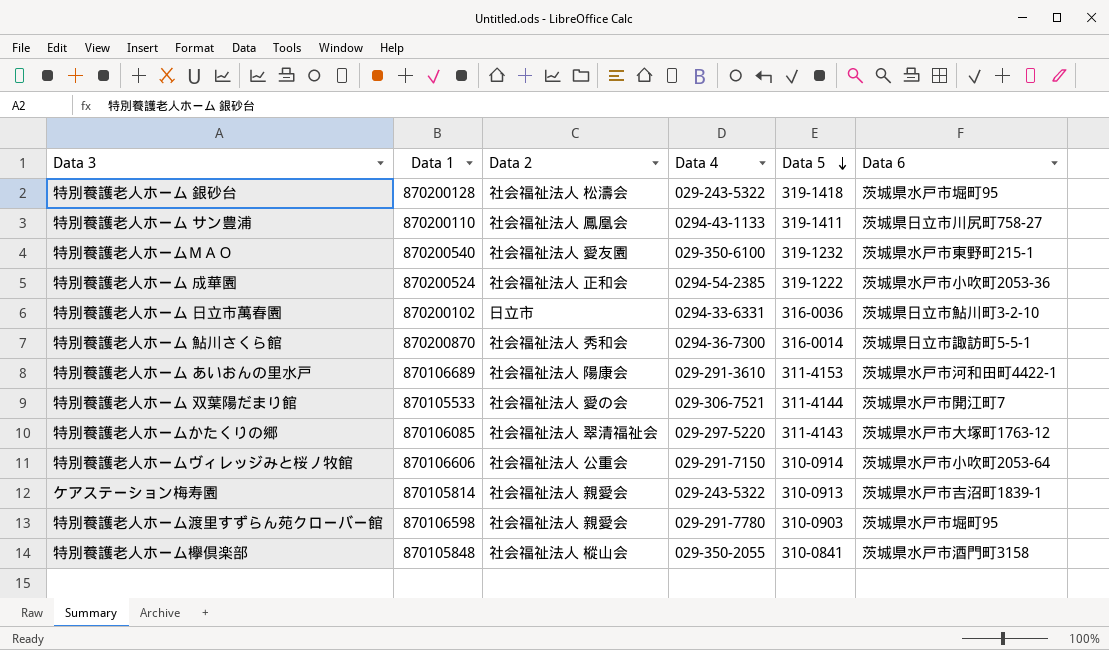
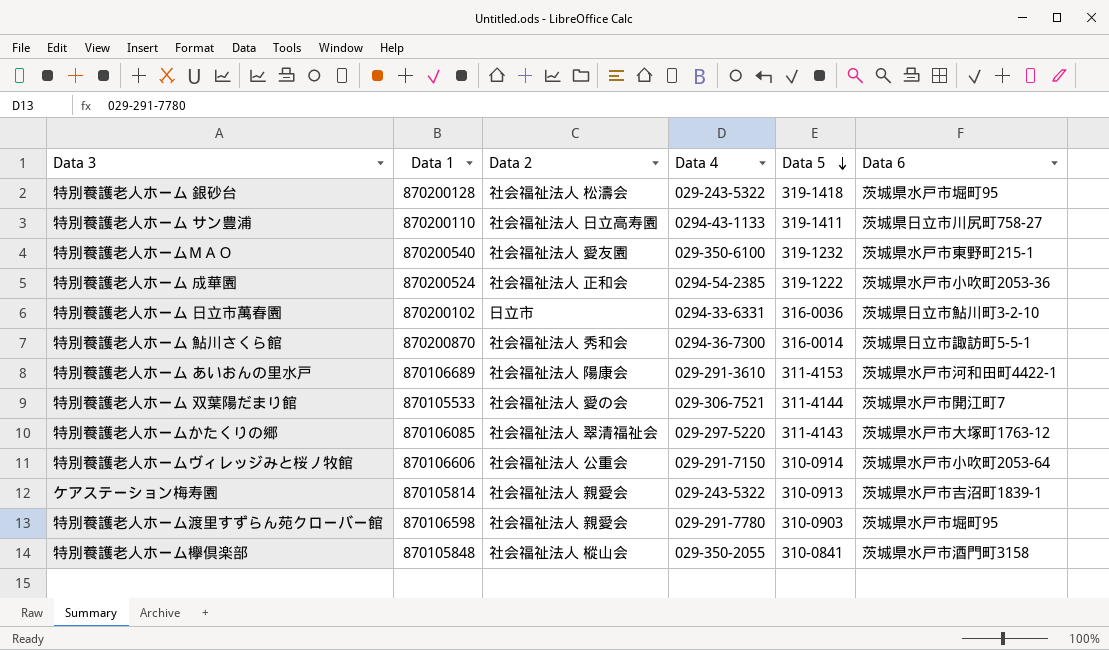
特別養護老人ホーム サン豊浦 | Data 2: 社会福祉法人 鳳凰会 -> 社会福祉法人 日立高寿園

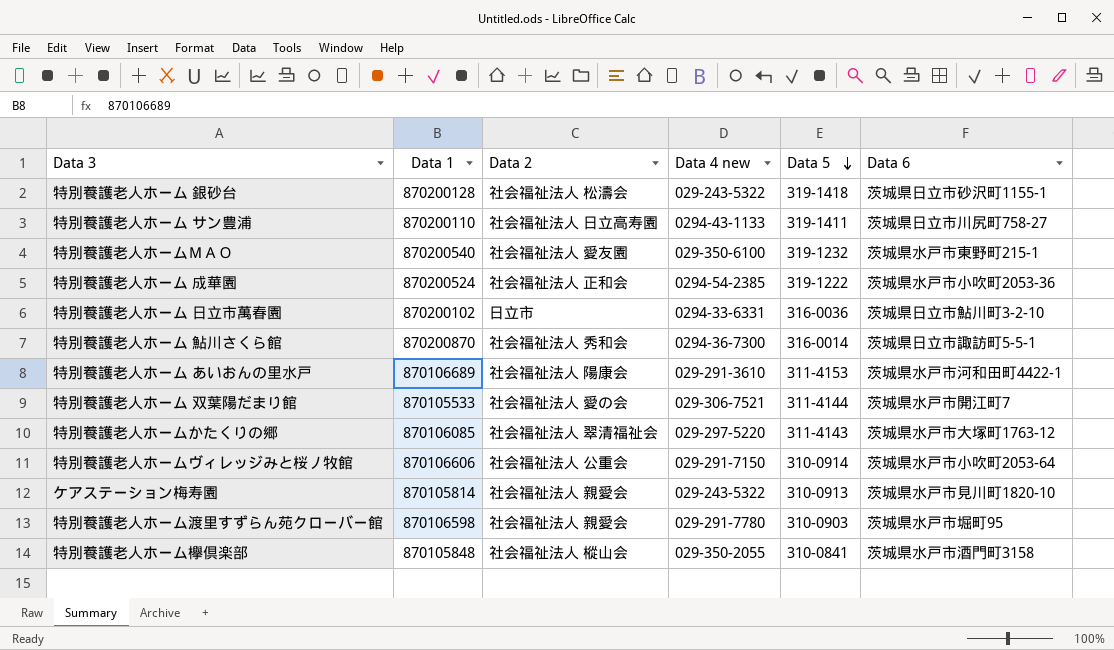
column name: Data 4 -> Data 4 new
特別養護老人ホーム 銀砂台 | Data 6: 茨城県水戸市堀町95 -> 茨城県日立市砂沢町1155-1
ケアステーション梅寿園 | Data 6: 茨城県水戸市吉沼町1839-1 -> 茨城県水戸市見川町1820-10

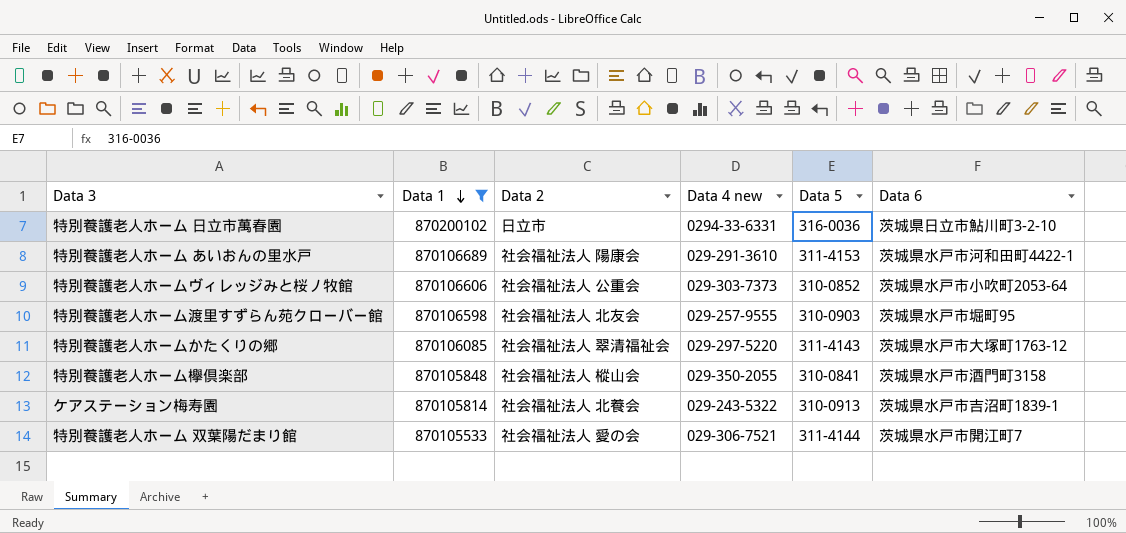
filter: none -> Data 1 <= 870200102
row order: Data 5 descending -> Data 1 descending
特別養護老人ホームヴィレッジみと桜ノ牧館 | Data 4 new: 029-291-7150 -> 029-303-7373
特別養護老人ホームヴィレッジみと桜ノ牧館 | Data 5: 310-0914 -> 310-0852
特別養護老人ホーム渡里すずらん苑クローバー館 | Data 2: 社会福祉法人 親愛会 -> 社会福祉法人 北友会
特別養護老人ホーム渡里すずらん苑クローバー館 | Data 4 new: 029-291-7780 -> 029-257-9555
ケアステーション梅寿園 | Data 2: 社会福祉法人 親愛会 -> 社会福祉法人 北養会
ケアステーション梅寿園 | Data 6: 茨城県水戸市見川町1820-10 -> 茨城県水戸市吉沼町1839-1

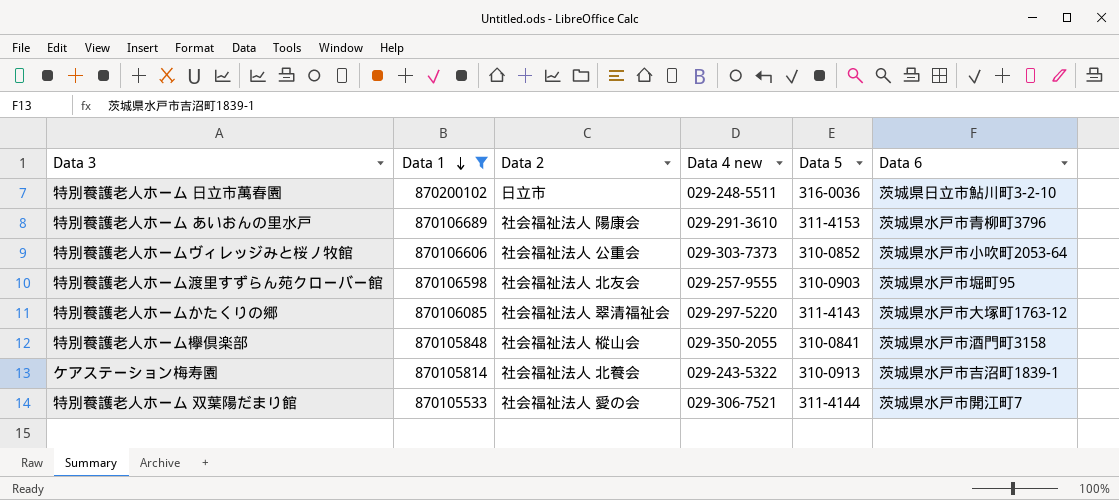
特別養護老人ホーム 日立市萬春園 | Data 4 new: 0294-33-6331 -> 029-248-5511
特別養護老人ホーム あいおんの里水戸 | Data 6: 茨城県水戸市河和田町4422-1 -> 茨城県水戸市青柳町3796

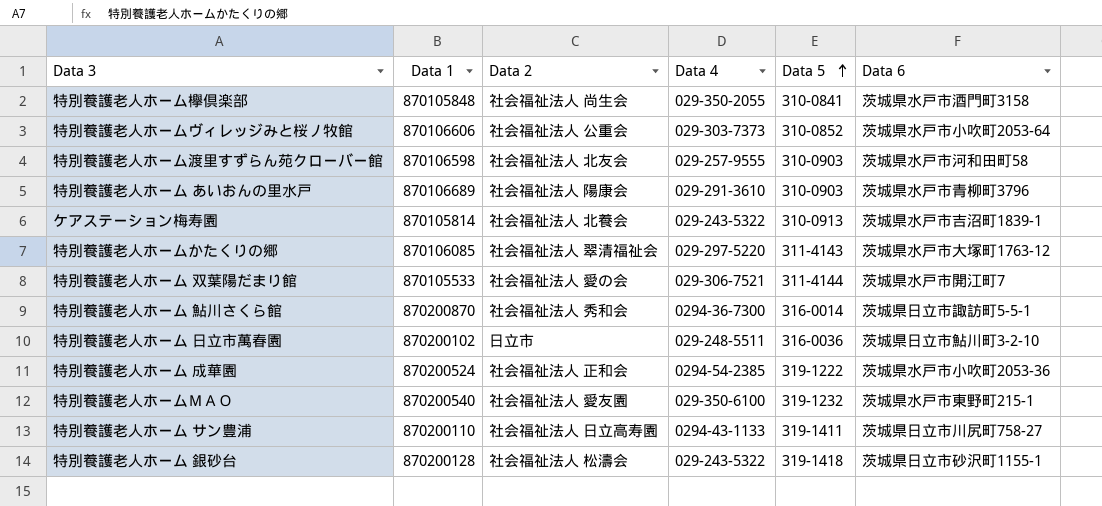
filter: Data 1 <= 870200102 -> none
row order: Data 1 descending -> Data 5 ascending
column name: Data 4 new -> Data 4
特別養護老人ホーム欅倶楽部 | Data 2: 社会福祉法人 樅山会 -> 社会福祉法人 尚生会
特別養護老人ホーム渡里すずらん苑クローバー館 | Data 6: 茨城県水戸市堀町95 -> 茨城県水戸市河和田町58
特別養護老人ホーム あいおんの里水戸 | Data 5: 311-4153 -> 310-0903

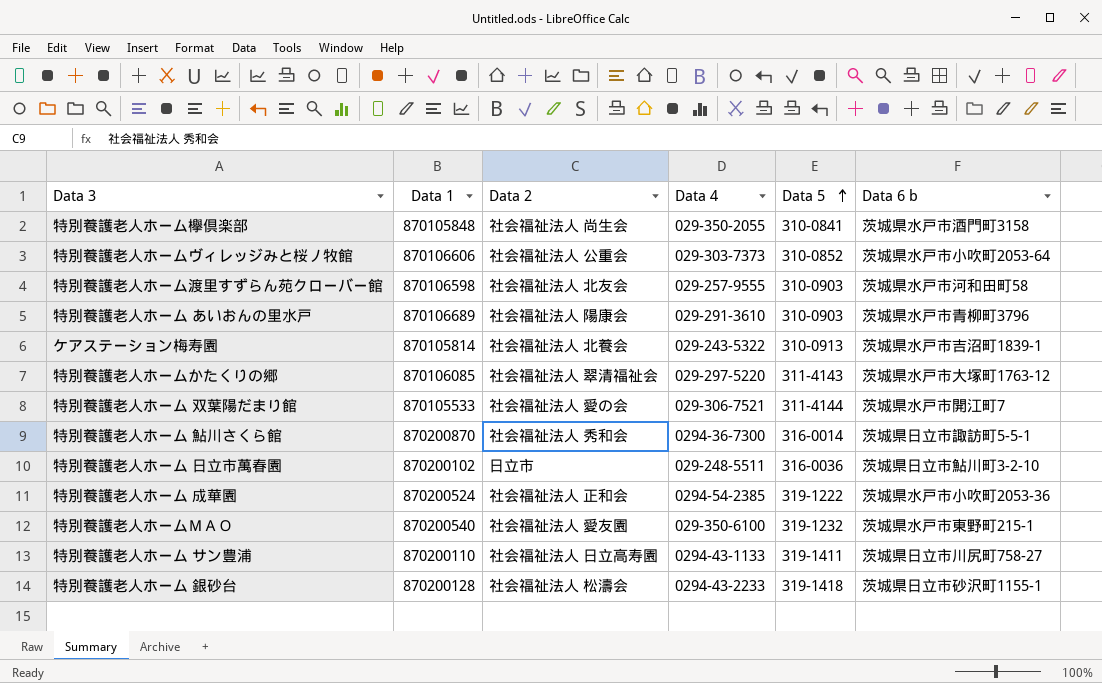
column name: Data 6 -> Data 6 b
特別養護老人ホーム 銀砂台 | Data 4: 029-243-5322 -> 0294-43-2233

